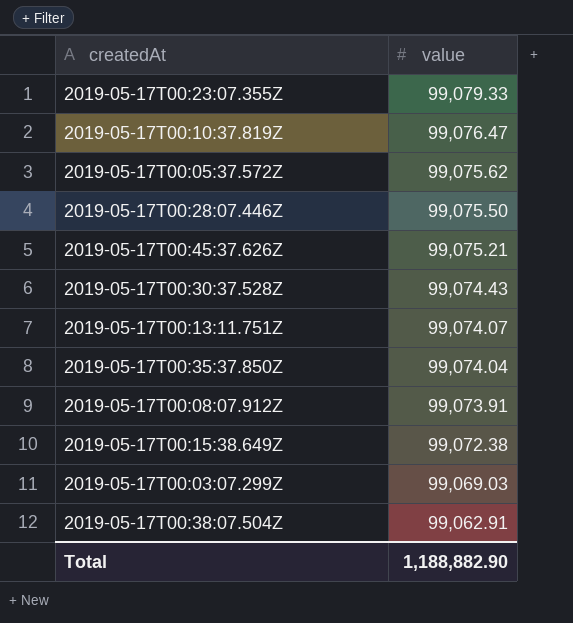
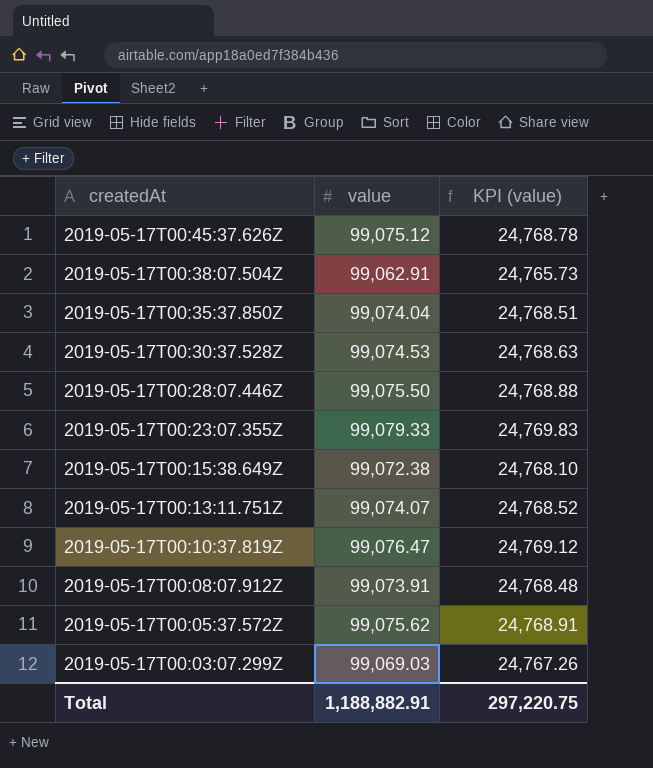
row order: value descending -> createdAt descending
column KPI (value) | formula: none -> [value] * 0.25
2019-05-17T00:45:37.626Z | value: 99,075.21 -> 99,075.12
2019-05-17T00:30:37.528Z | value: 99,074.43 -> 99,074.53
Total | value: 1,188,882.90 -> 1,188,882.91

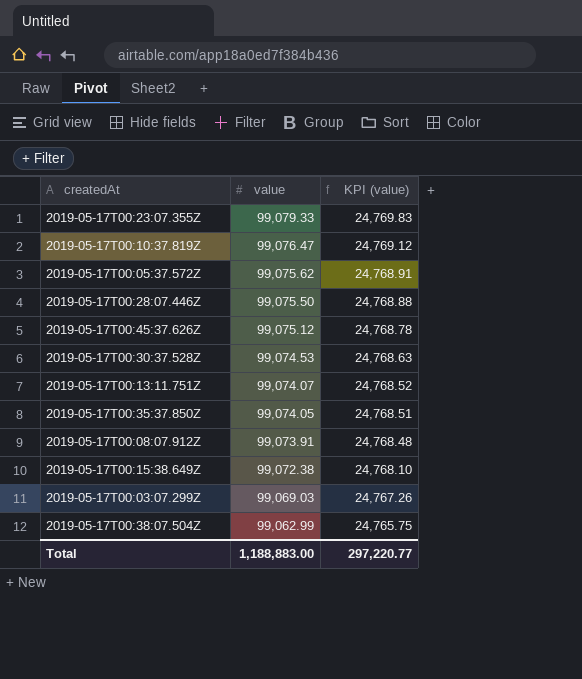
row order: createdAt descending -> value descending
2019-05-17T00:35:37.850Z | value: 99,074.04 -> 99,074.05
2019-05-17T00:38:07.504Z | value: 99,062.91 -> 99,062.99
2019-05-17T00:38:07.504Z | KPI (value): 24,765.73 -> 24,765.75
Total | value: 1,188,882.91 -> 1,188,883.00
Total | KPI (value): 297,220.75 -> 297,220.77

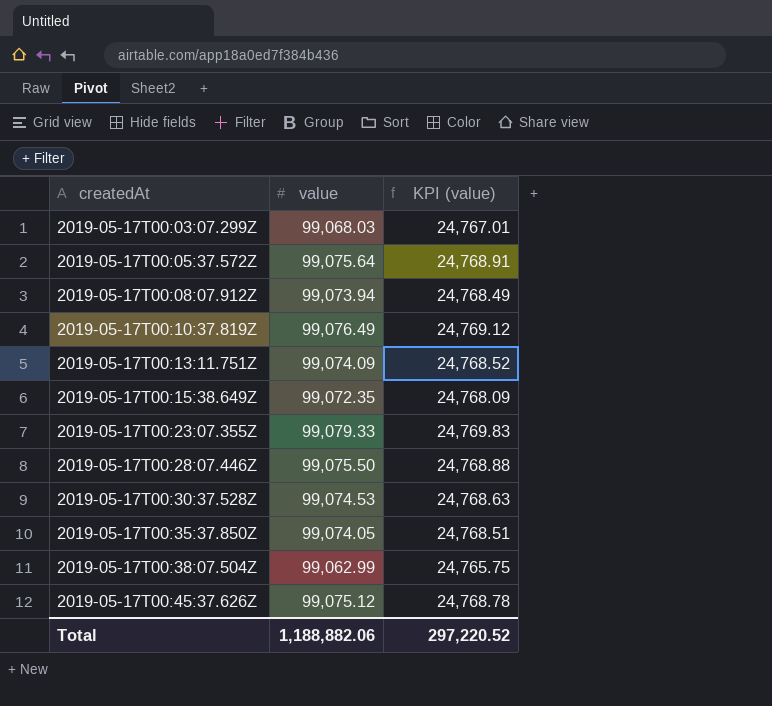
row order: value descending -> createdAt ascending
2019-05-17T00:03:07.299Z | value: 99,069.03 -> 99,068.03
2019-05-17T00:03:07.299Z | KPI (value): 24,767.26 -> 24,767.01
2019-05-17T00:05:37.572Z | value: 99,075.62 -> 99,075.64
2019-05-17T00:08:07.912Z | value: 99,073.91 -> 99,073.94
2019-05-17T00:08:07.912Z | KPI (value): 24,768.48 -> 24,768.49
2019-05-17T00:10:37.819Z | value: 99,076.47 -> 99,076.49
2019-05-17T00:13:11.751Z | value: 99,074.07 -> 99,074.09
2019-05-17T00:15:38.649Z | value: 99,072.38 -> 99,072.35
2019-05-17T00:15:38.649Z | KPI (value): 24,768.10 -> 24,768.09
Total | value: 1,188,883.00 -> 1,188,882.06
Total | KPI (value): 297,220.77 -> 297,220.52

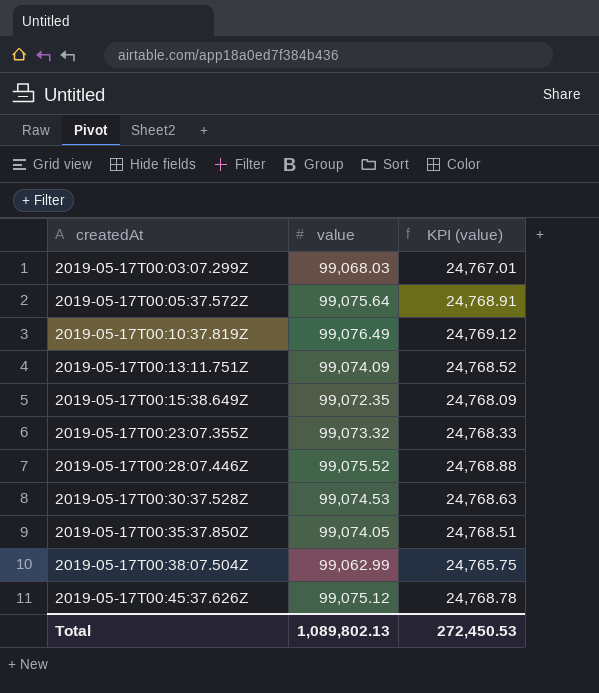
row 2019-05-17T00:08:07.912Z: 99,073.94 | 24,768.49 -> none
2019-05-17T00:23:07.355Z | value: 99,079.33 -> 99,073.32
2019-05-17T00:23:07.355Z | KPI (value): 24,769.83 -> 24,768.33
2019-05-17T00:28:07.446Z | value: 99,075.50 -> 99,075.52
Total | value: 1,188,882.06 -> 1,089,802.13
Total | KPI (value): 297,220.52 -> 272,450.53

